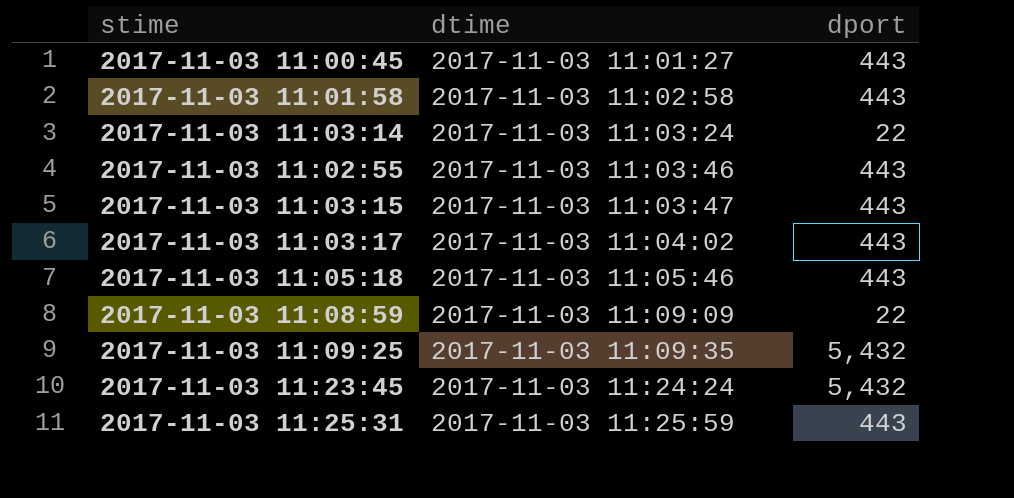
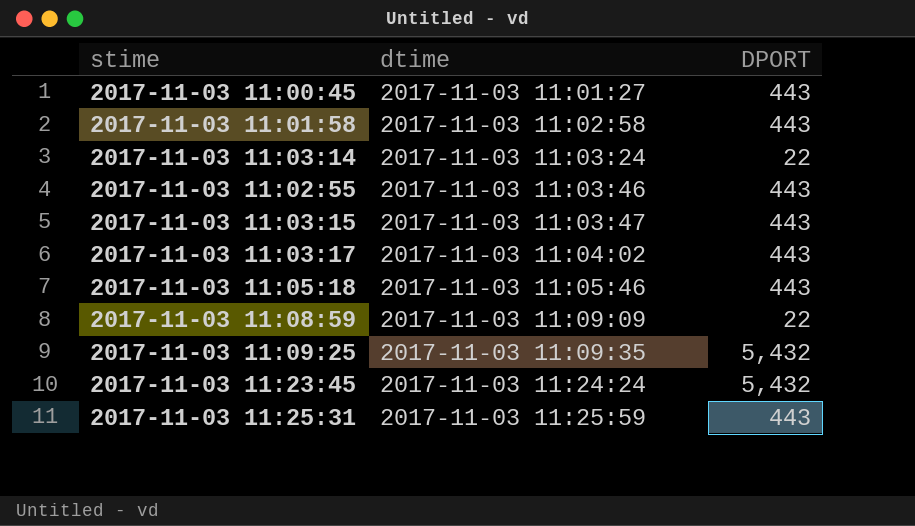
column name: dport -> DPORT

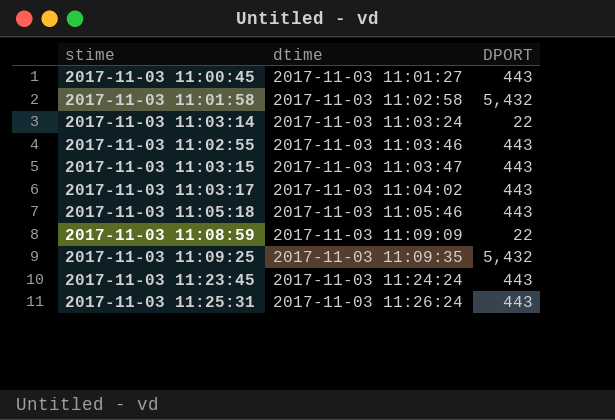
2017-11-03 11:01:58 | DPORT: 443 -> 5,432
2017-11-03 11:23:45 | DPORT: 5,432 -> 443
2017-11-03 11:25:31 | dtime: 2017-11-03 11:25:59 -> 2017-11-03 11:26:24

